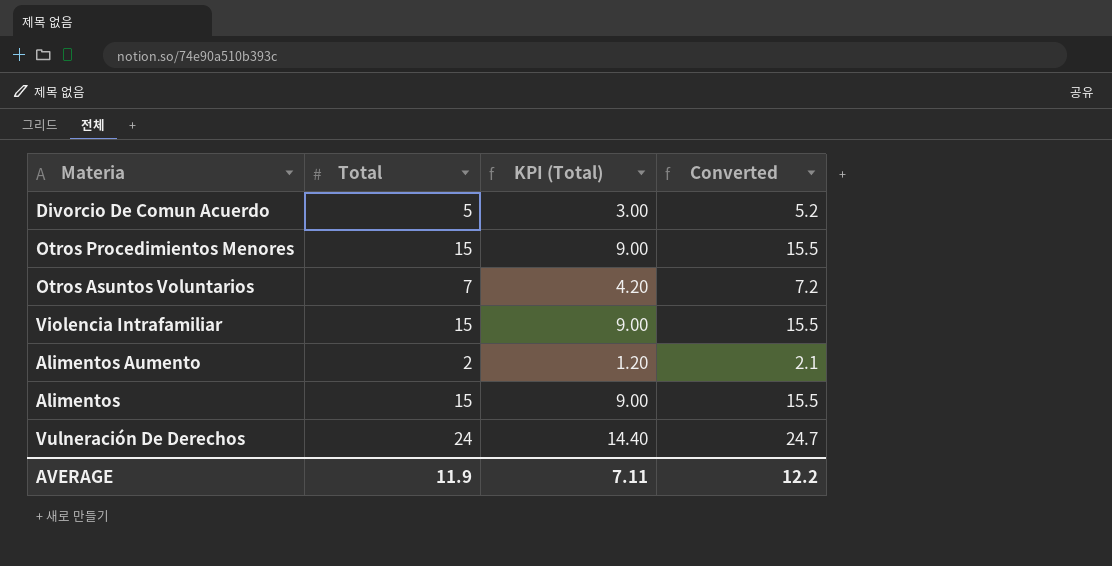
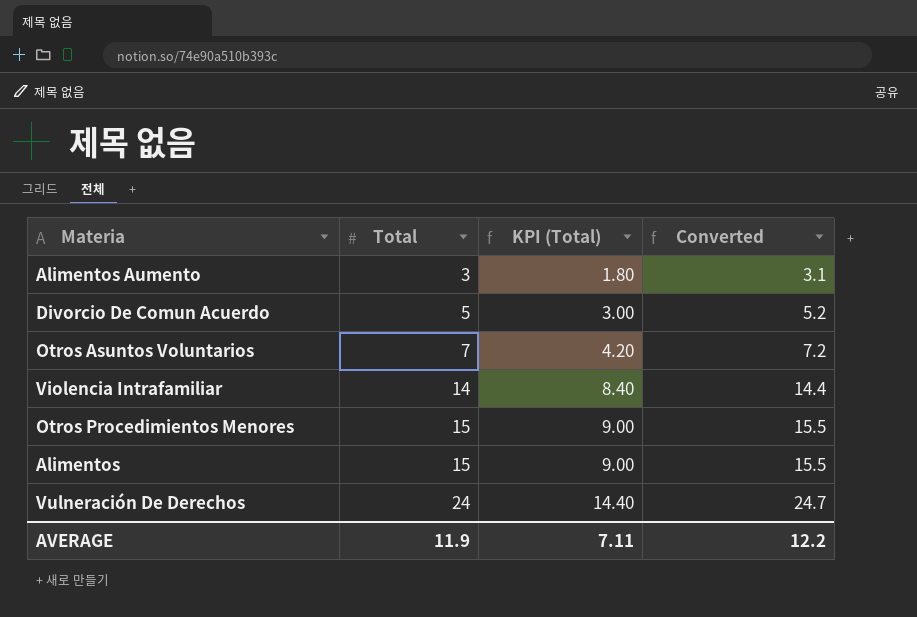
row order: none -> Total ascending
Alimentos Aumento | Total: 2 -> 3
Alimentos Aumento | KPI (Total): 1.20 -> 1.80
Alimentos Aumento | Converted: 2.1 -> 3.1
Violencia Intrafamiliar | Total: 15 -> 14
Violencia Intrafamiliar | KPI (Total): 9.00 -> 8.40
Violencia Intrafamiliar | Converted: 15.5 -> 14.4

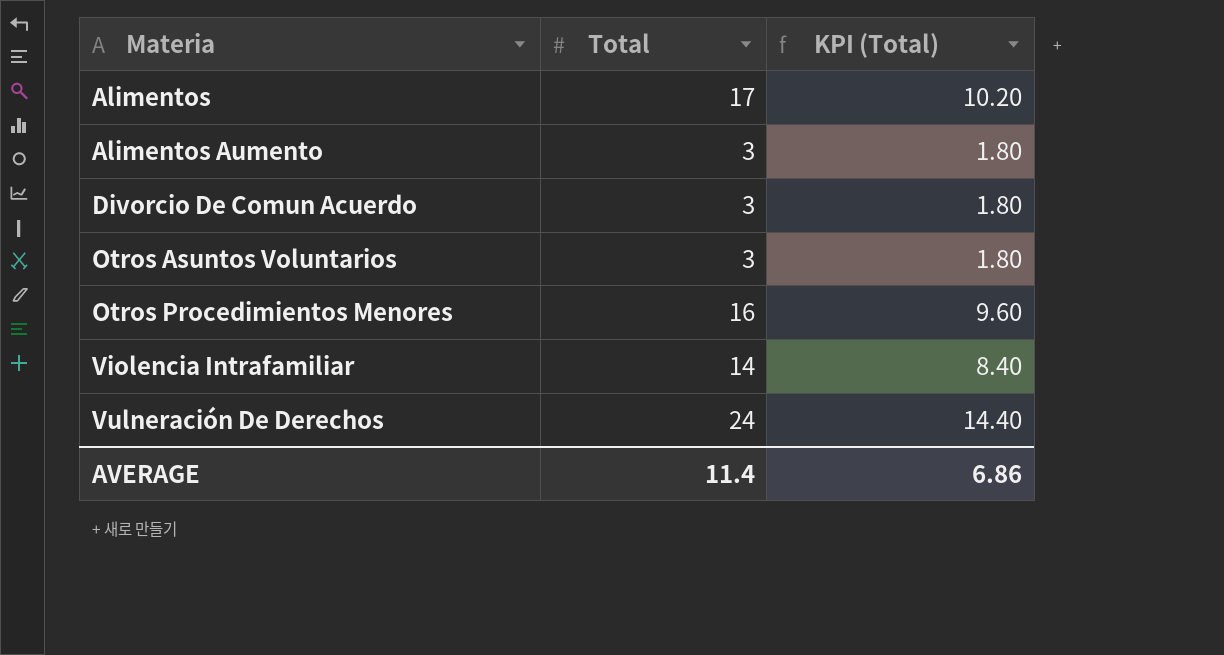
row order: Total ascending -> Materia ascending
column Converted | formula: [Total] * 1.03 -> none
Alimentos | Total: 15 -> 17
Alimentos | KPI (Total): 9.00 -> 10.20
Divorcio De Comun Acuerdo | Total: 5 -> 3
Divorcio De Comun Acuerdo | KPI (Total): 3.00 -> 1.80
Otros Asuntos Voluntarios | Total: 7 -> 3
Otros Asuntos Voluntarios | KPI (Total): 4.20 -> 1.80
Otros Procedimientos Menores | Total: 15 -> 16
Otros Procedimientos Menores | KPI (Total): 9.00 -> 9.60
AVERAGE | Total: 11.9 -> 11.4
AVERAGE | KPI (Total): 7.11 -> 6.86

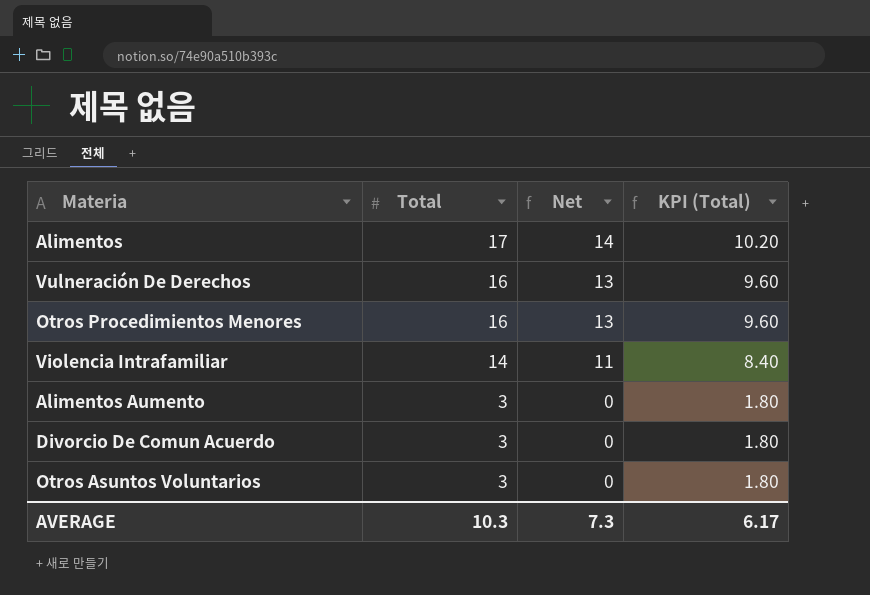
row order: Materia ascending -> Total descending
column Net | formula: none -> [Total] - 3
Vulneración De Derechos | Total: 24 -> 16
Vulneración De Derechos | KPI (Total): 14.40 -> 9.60
AVERAGE | Total: 11.4 -> 10.3
AVERAGE | KPI (Total): 6.86 -> 6.17

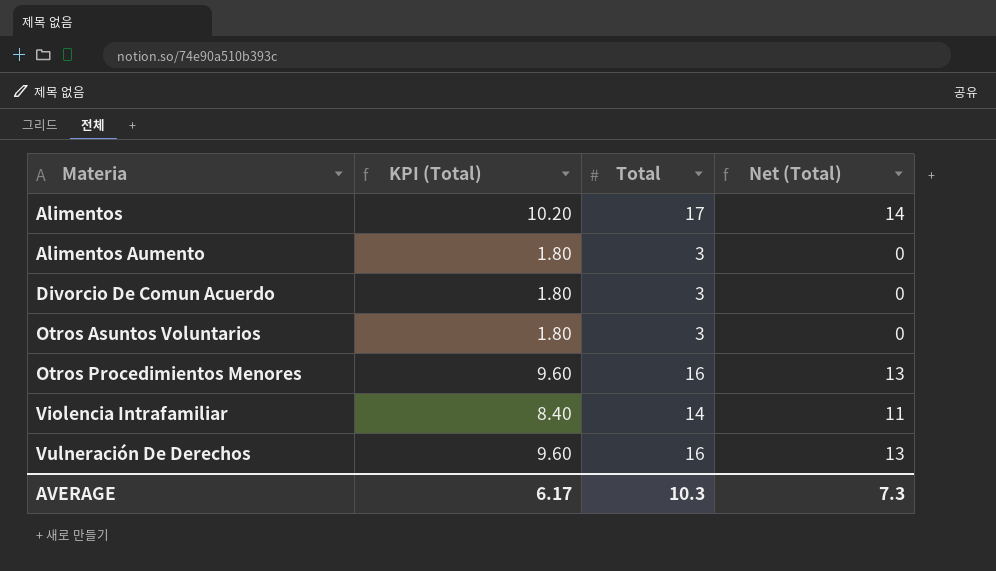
row order: Total descending -> Materia ascending
column KPI (Total) | position: 4 -> 2
column name: Net -> Net (Total)

